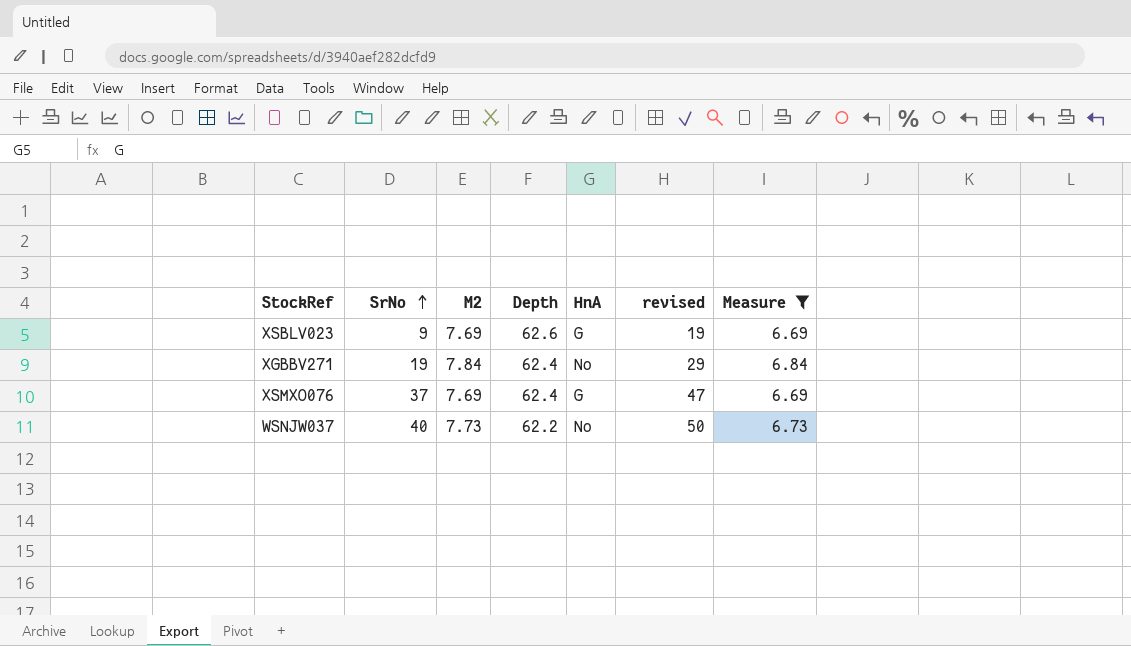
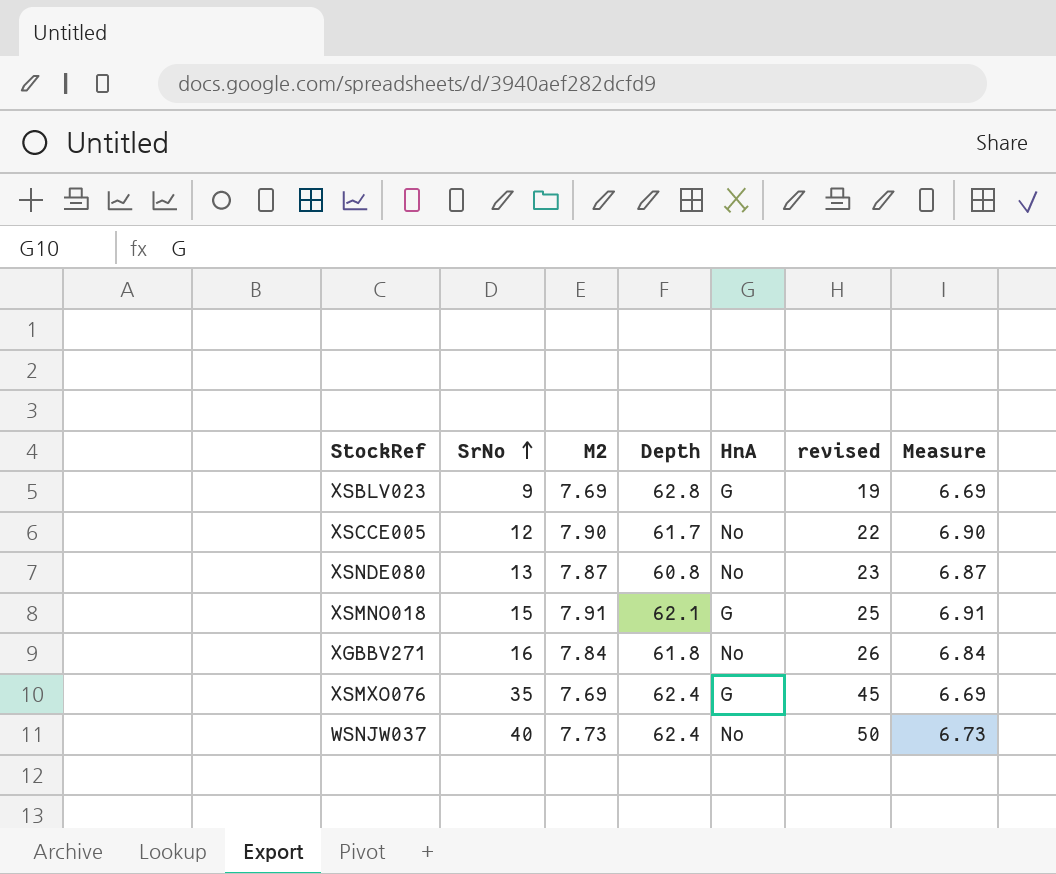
filter: Measure <= 6.84 -> none
XSBLV023 | Depth: 62.6 -> 62.8
XGBBV271 | SrNo: 19 -> 16
XGBBV271 | Depth: 62.4 -> 61.8
XGBBV271 | revised: 29 -> 26
XSMXO076 | SrNo: 37 -> 35
XSMXO076 | revised: 47 -> 45
WSNJW037 | Depth: 62.2 -> 62.4

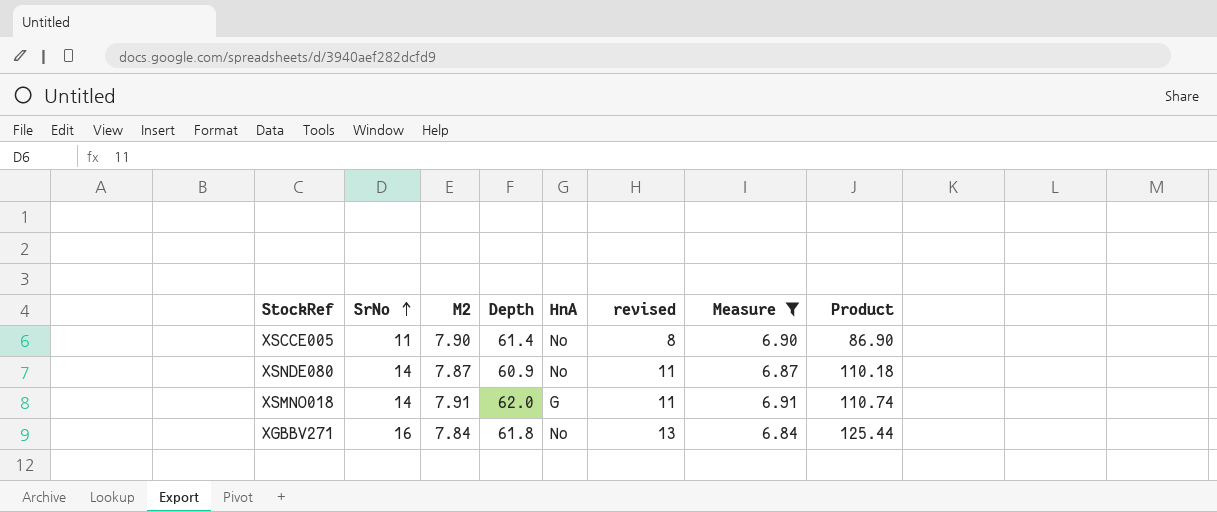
filter: none -> Measure >= 6.84
column revised | formula: [SrNo] + 10 -> [SrNo] - 3
column Product | formula: none -> [SrNo] * [M2]
XSCCE005 | SrNo: 12 -> 11
XSCCE005 | Depth: 61.7 -> 61.4
XSNDE080 | SrNo: 13 -> 14
XSNDE080 | Depth: 60.8 -> 60.9
XSMNO018 | SrNo: 15 -> 14
XSMNO018 | Depth: 62.1 -> 62.0

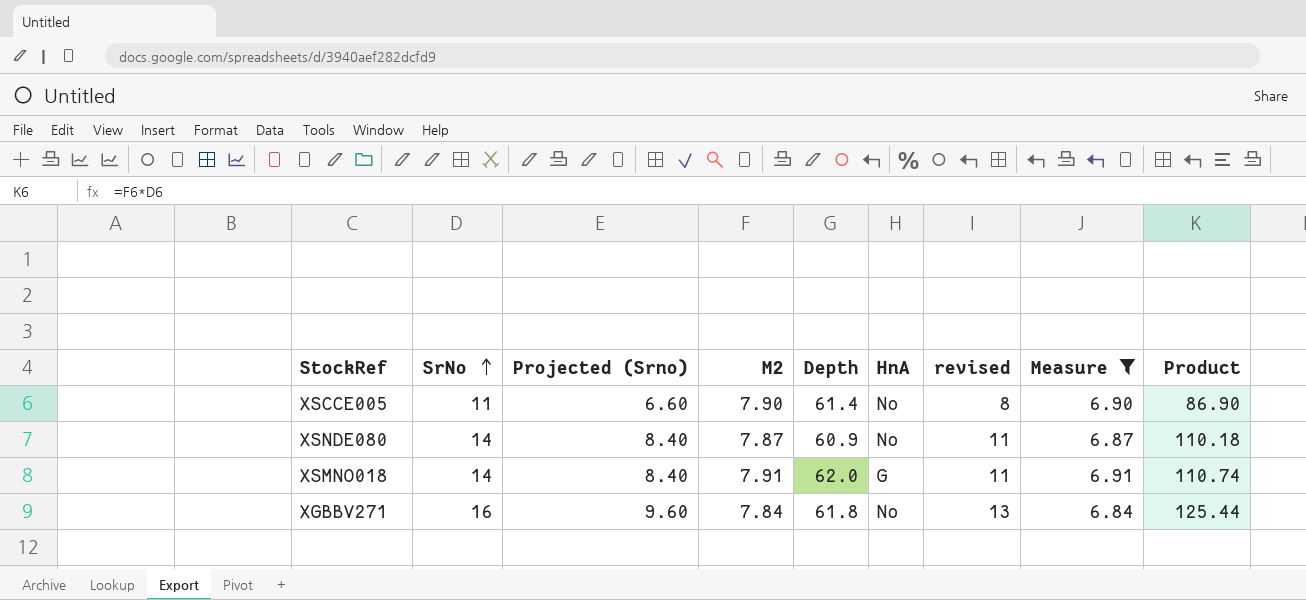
column Projected (Srno) | formula: none -> [SrNo] * 0.6

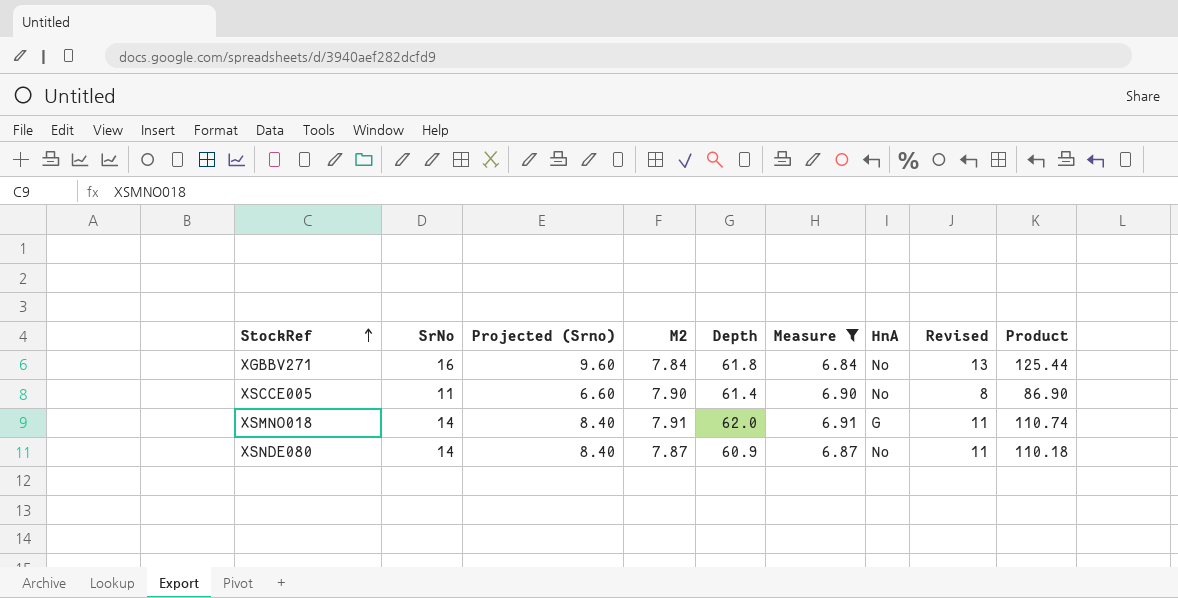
row order: SrNo ascending -> StockRef ascending
column Measure | position: 8 -> 6
column name: revised -> Revised

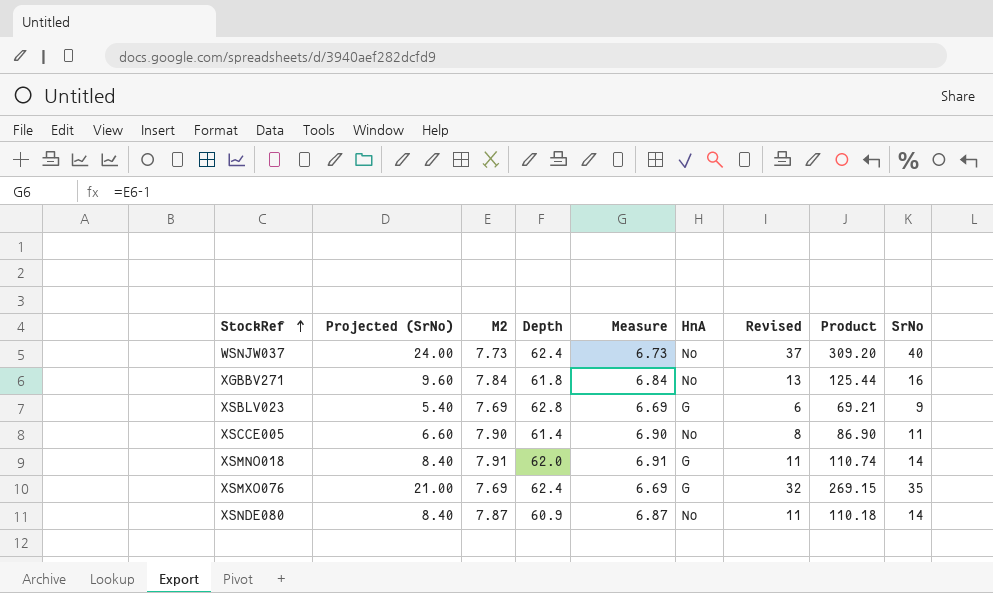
filter: Measure >= 6.84 -> none
column name: Projected (Srno) -> Projected (SrNo)
column SrNo | position: 2 -> 9

